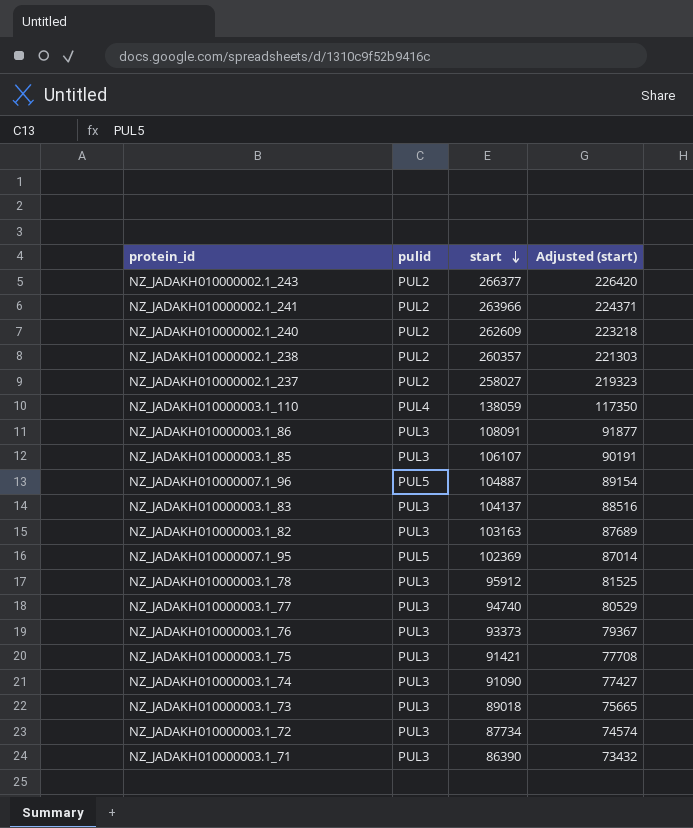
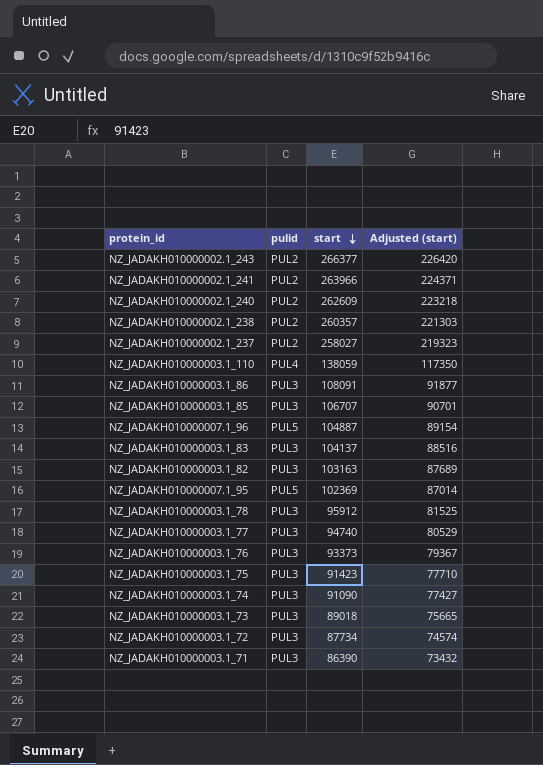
NZ_JADAKH010000003.1_85 | start: 106107 -> 106707
NZ_JADAKH010000003.1_85 | Adjusted (start): 90191 -> 90701
NZ_JADAKH010000003.1_75 | start: 91421 -> 91423
NZ_JADAKH010000003.1_75 | Adjusted (start): 77708 -> 77710

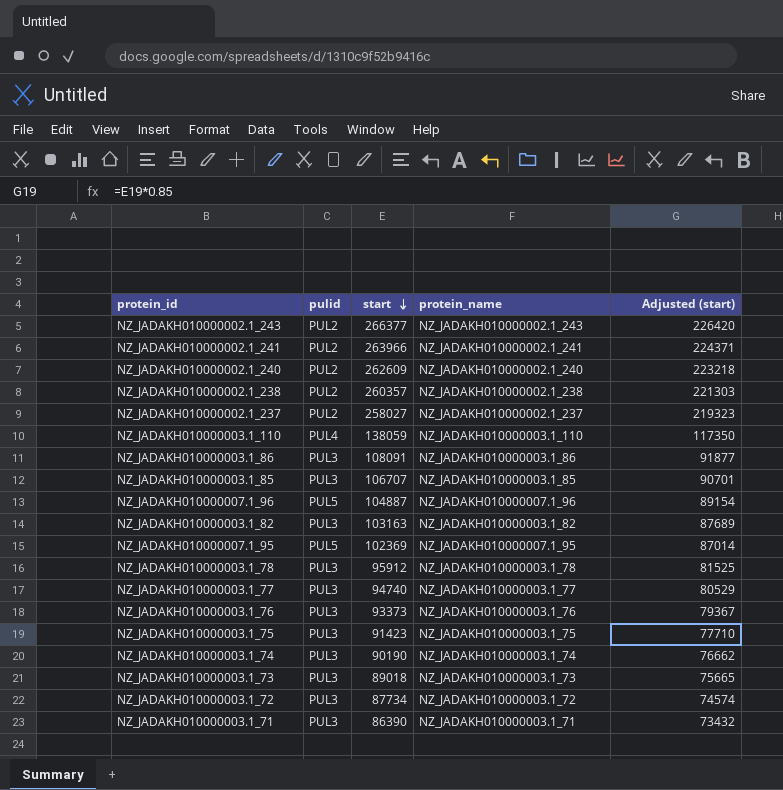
column protein_name | position: none -> 4
row NZ_JADAKH010000003.1_83: PUL3 | 104137 | 88516 -> none
NZ_JADAKH010000003.1_74 | start: 91090 -> 90190
NZ_JADAKH010000003.1_74 | Adjusted (start): 77427 -> 76662

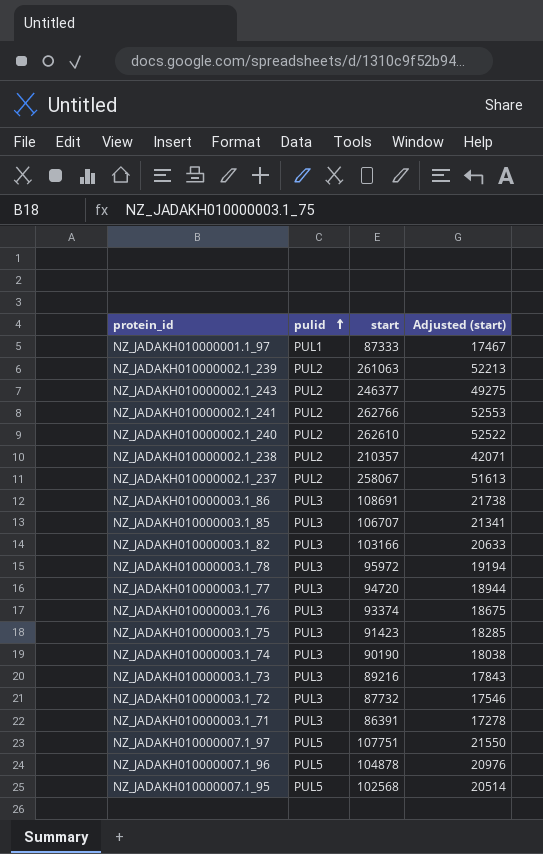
row order: start descending -> pulid ascending
column protein_name | position: 4 -> none
column Adjusted (start) | formula: [start] * 0.85 -> [start] * 0.2
row NZ_JADAKH010000003.1_110: PUL4 | 138059 | NZ_JADAKH010000003.1_110 | 117350 -> none
row NZ_JADAKH010000001.1_97: none -> PUL1 | 87333 | 17467
row NZ_JADAKH010000002.1_239: none -> PUL2 | 261063 | 52213
NZ_JADAKH010000002.1_243 | start: 266377 -> 246377
NZ_JADAKH010000002.1_241 | start: 263966 -> 262766
NZ_JADAKH010000002.1_240 | start: 262609 -> 262610
NZ_JADAKH010000002.1_238 | start: 260357 -> 210357
NZ_JADAKH010000002.1_237 | start: 258027 -> 258067
NZ_JADAKH010000003.1_86 | start: 108091 -> 108691
NZ_JADAKH010000003.1_82 | start: 103163 -> 103166
NZ_JADAKH010000003.1_78 | start: 95912 -> 95972
NZ_JADAKH010000003.1_77 | start: 94740 -> 94720
NZ_JADAKH010000003.1_76 | start: 93373 -> 93374
NZ_JADAKH010000003.1_73 | start: 89018 -> 89216
NZ_JADAKH010000003.1_72 | start: 87734 -> 87732
NZ_JADAKH010000003.1_71 | start: 86390 -> 86391
row NZ_JADAKH010000007.1_97: none -> PUL5 | 107751 | 21550
NZ_JADAKH010000007.1_96 | start: 104887 -> 104878
NZ_JADAKH010000007.1_95 | start: 102369 -> 102568

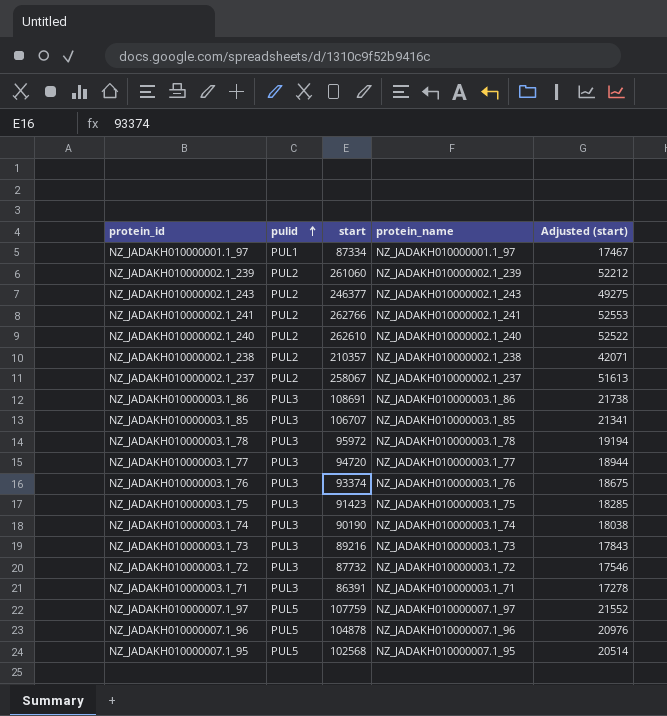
column protein_name | position: none -> 4
row NZ_JADAKH010000003.1_82: PUL3 | 103166 | 20633 -> none
NZ_JADAKH010000001.1_97 | start: 87333 -> 87334
NZ_JADAKH010000002.1_239 | start: 261063 -> 261060
NZ_JADAKH010000002.1_239 | Adjusted (start): 52213 -> 52212
NZ_JADAKH010000007.1_97 | start: 107751 -> 107759
NZ_JADAKH010000007.1_97 | Adjusted (start): 21550 -> 21552

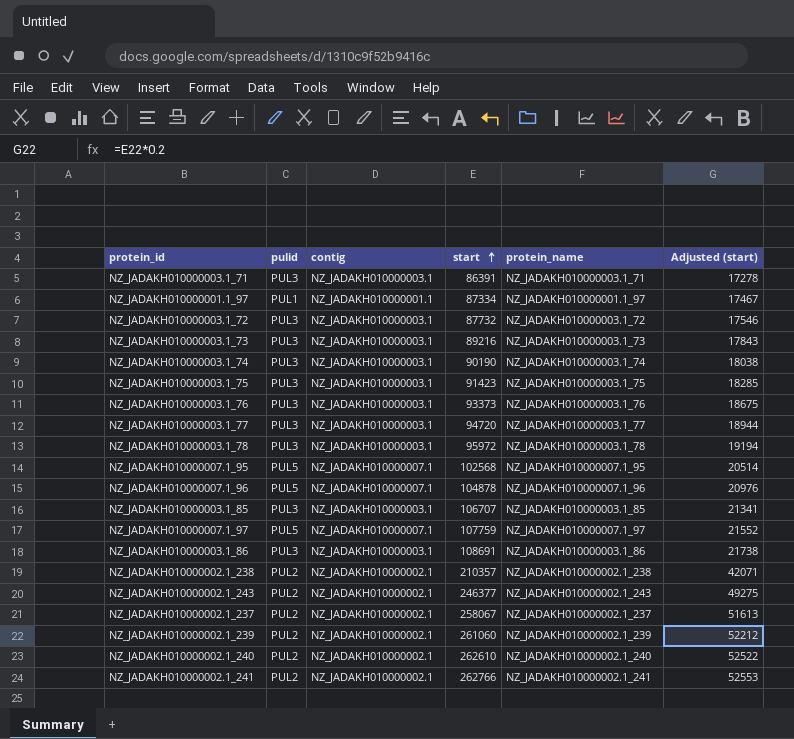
row order: pulid ascending -> start ascending
column contig | position: none -> 3
NZ_JADAKH010000003.1_76 | start: 93374 -> 93373

